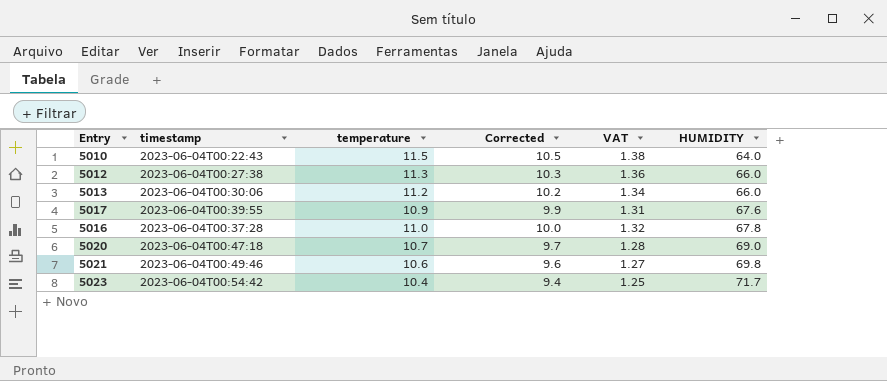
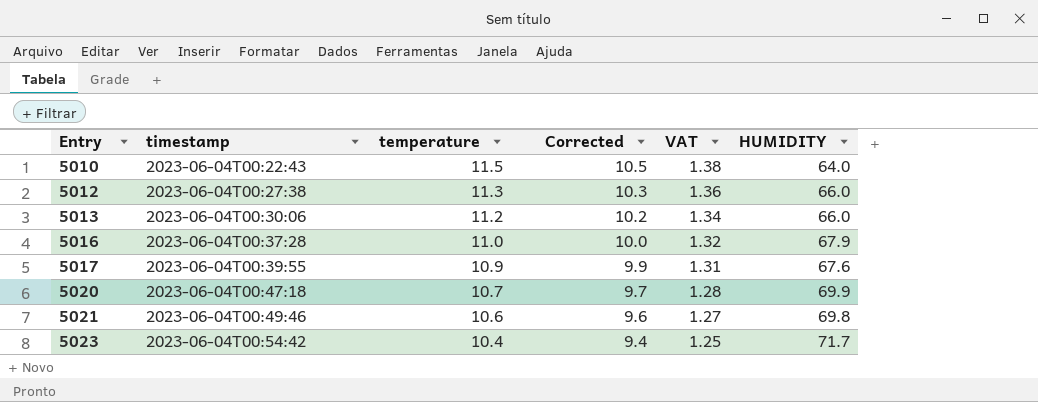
row order: HUMIDITY ascending -> Entry ascending
5016 | HUMIDITY: 67.8 -> 67.9
5020 | HUMIDITY: 69.0 -> 69.9

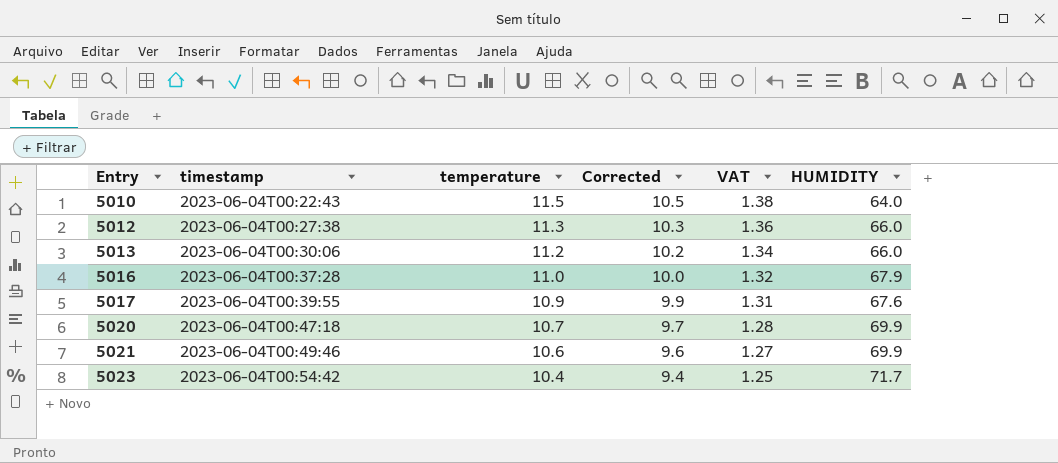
5021 | HUMIDITY: 69.8 -> 69.9

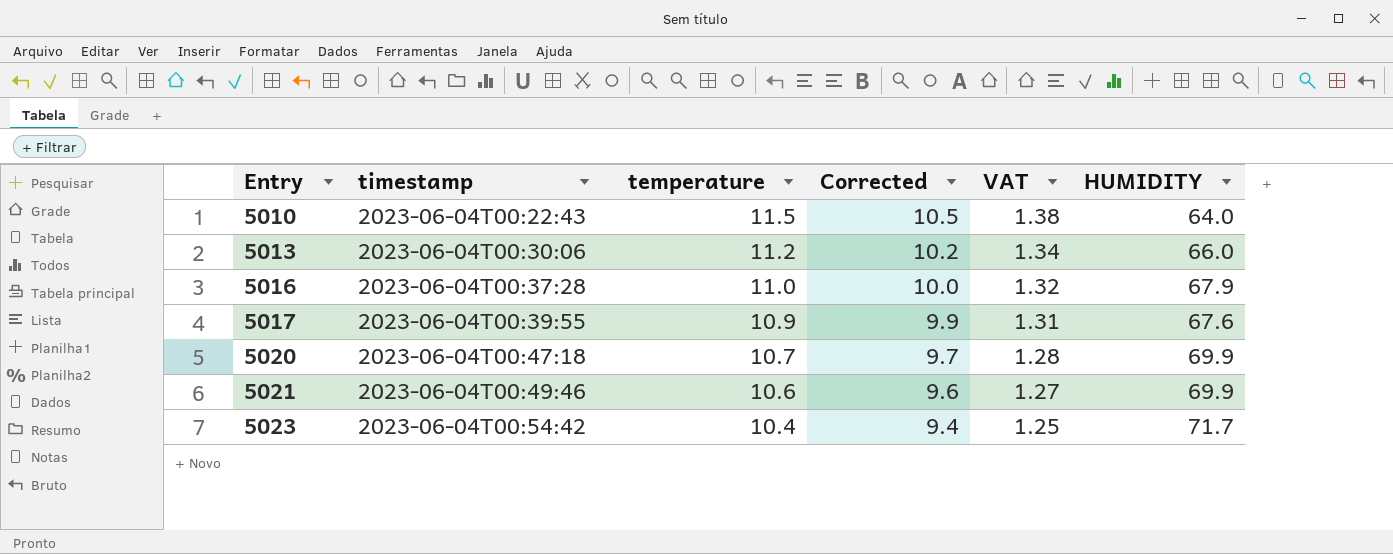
row 5012: 2023-06-04T00:27:38 | 11.3 | 10.3 | 1.36 | 66.0 -> none

